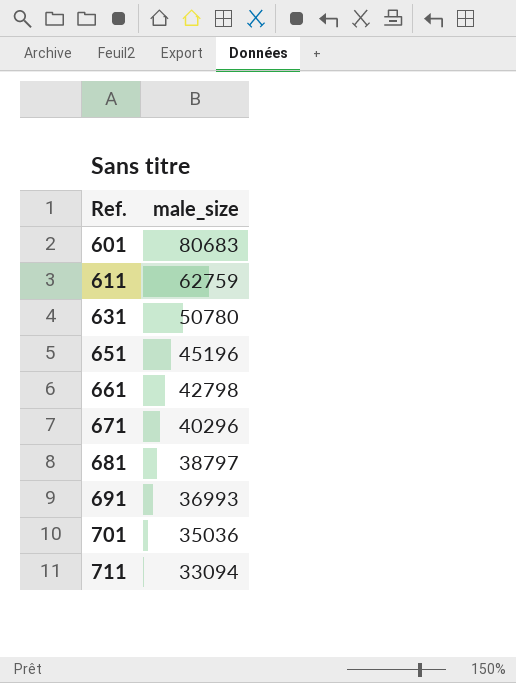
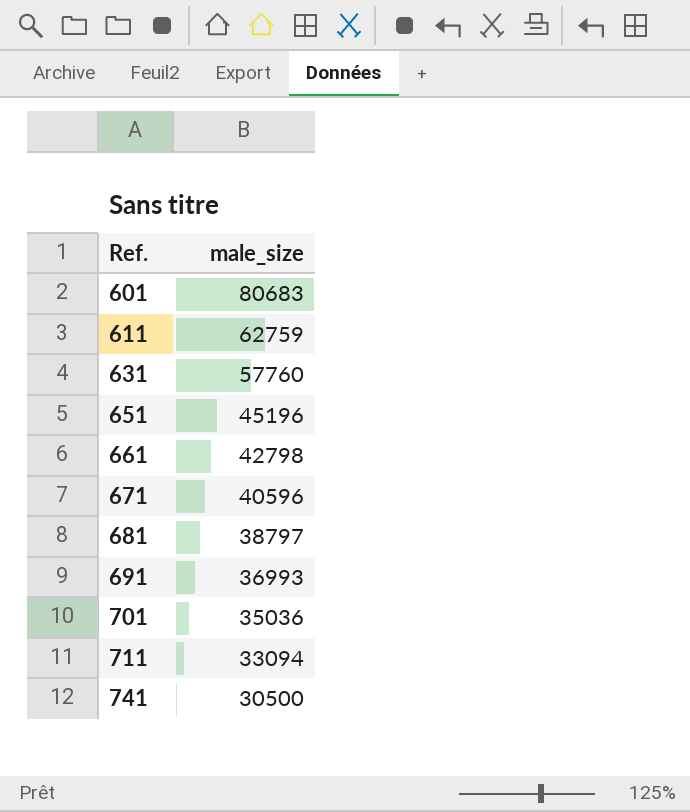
631 | male_size: 50780 -> 57760
671 | male_size: 40296 -> 40596
row 741: none -> 30500

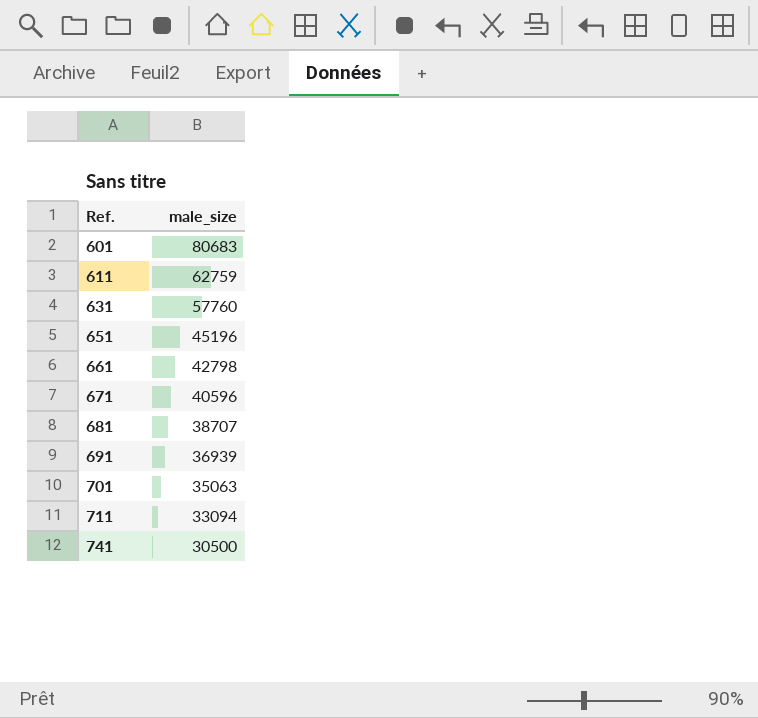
681 | male_size: 38797 -> 38707
691 | male_size: 36993 -> 36939
701 | male_size: 35036 -> 35063

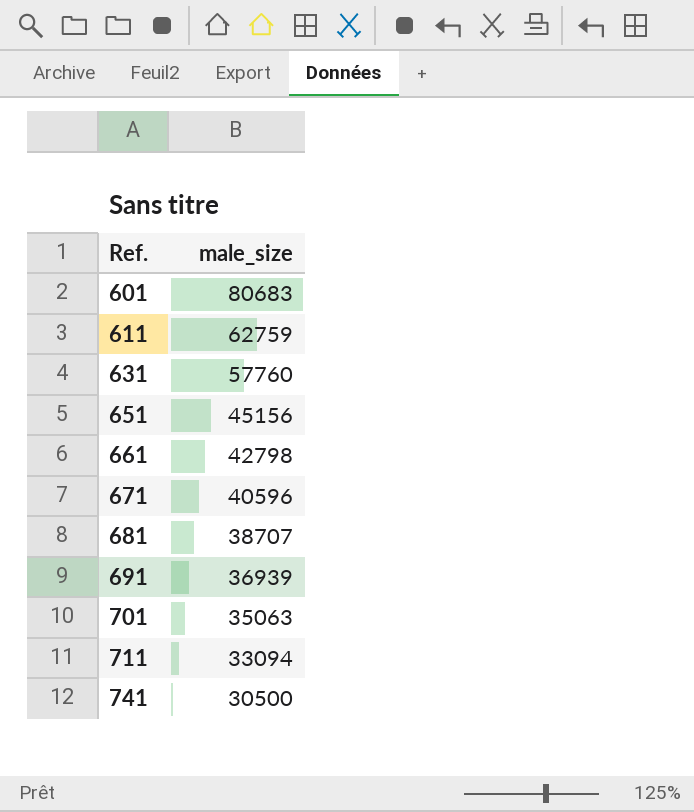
651 | male_size: 45196 -> 45156

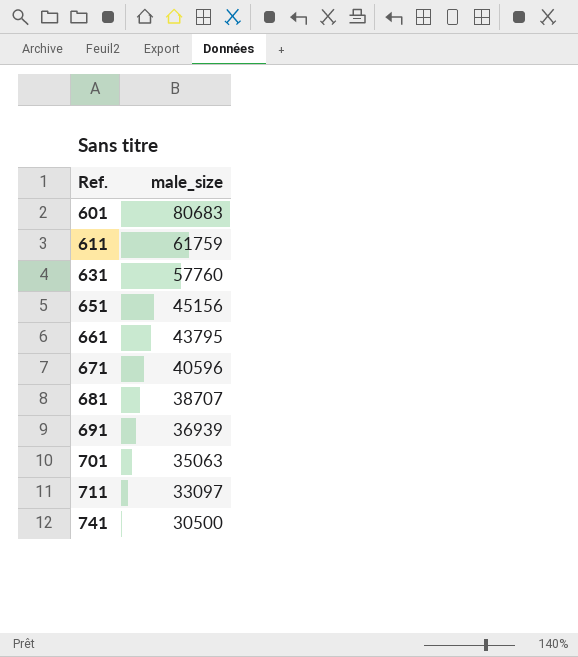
611 | male_size: 62759 -> 61759
661 | male_size: 42798 -> 43795
711 | male_size: 33094 -> 33097

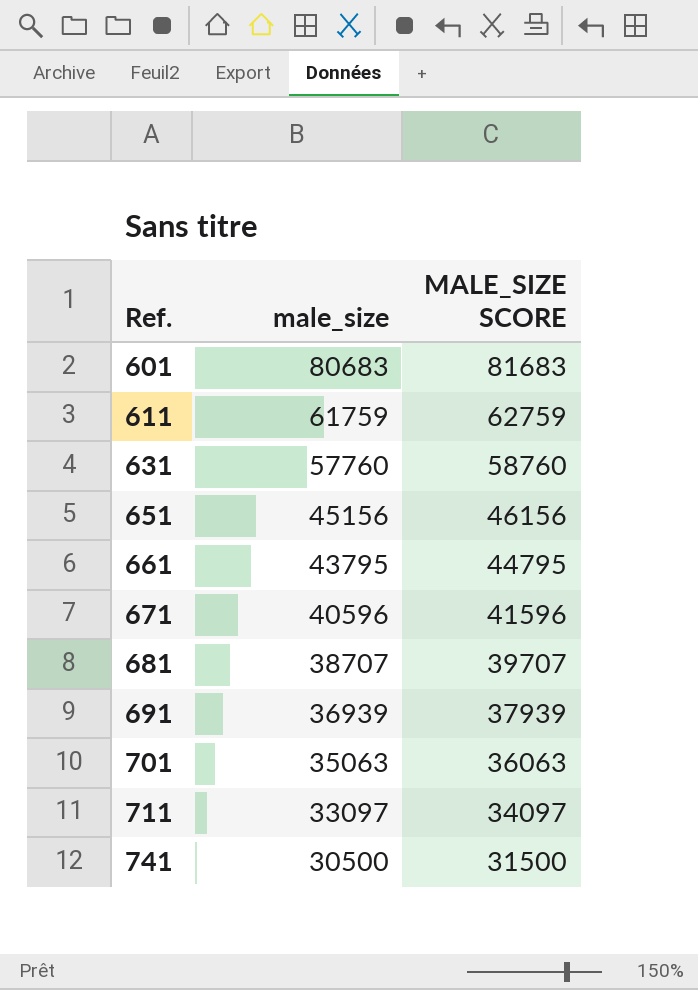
column MALE_SIZE SCORE | formula: none -> [male_size] + 1000

